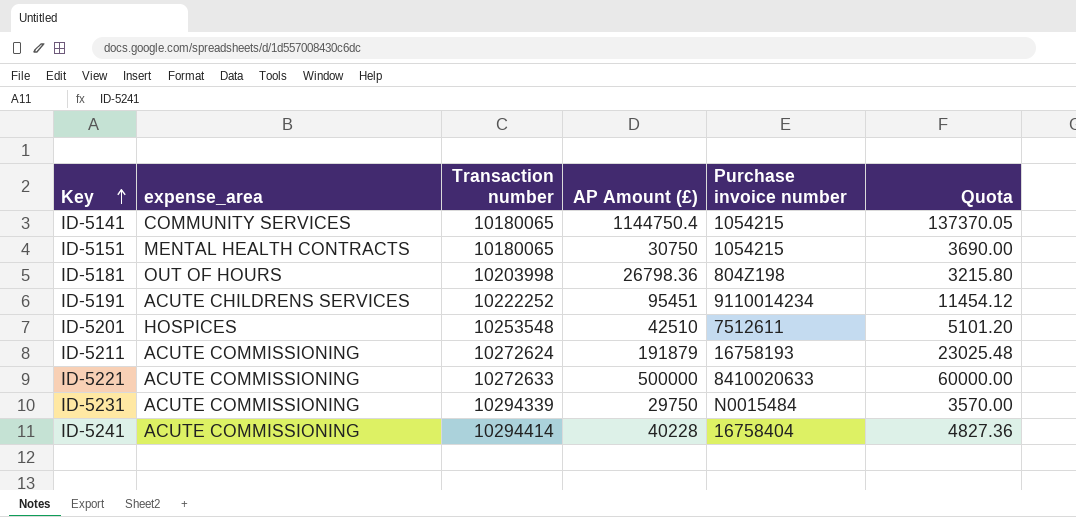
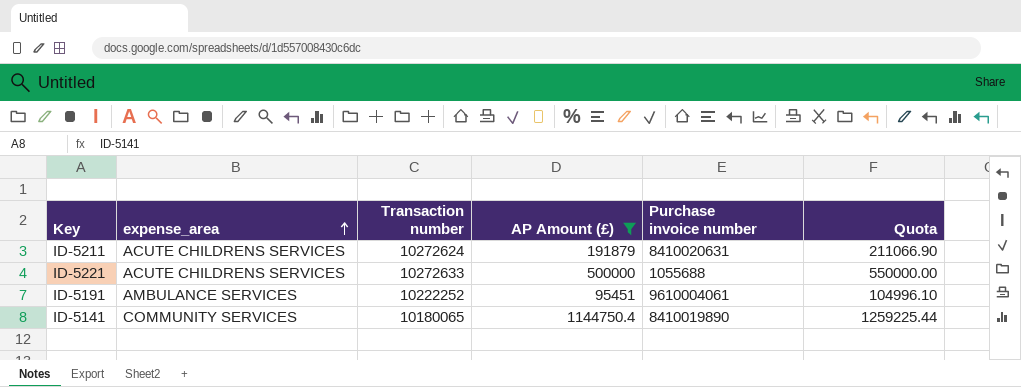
filter: none -> AP Amount (£) >= 95451
row order: Key ascending -> expense_area ascending
column Quota | formula: [AP Amount (£)] * 0.12 -> [AP Amount (£)] * 1.1
ID-5211 | expense_area: ACUTE COMMISSIONING -> ACUTE CHILDRENS SERVICES
ID-5211 | Purchase invoice number: 16758193 -> 8410020631
ID-5221 | expense_area: ACUTE COMMISSIONING -> ACUTE CHILDRENS SERVICES
ID-5221 | Purchase invoice number: 8410020633 -> 1055688
ID-5191 | expense_area: ACUTE CHILDRENS SERVICES -> AMBULANCE SERVICES
ID-5191 | Purchase invoice number: 9110014234 -> 9610004061
ID-5141 | Purchase invoice number: 1054215 -> 8410019890

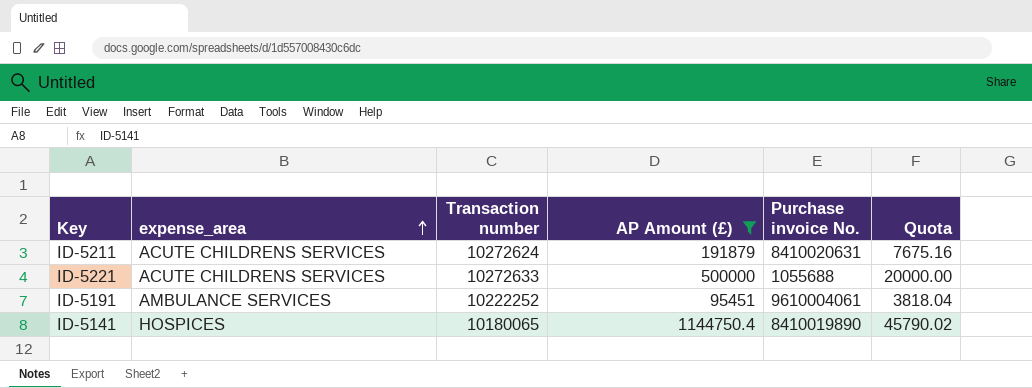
column name: Purchase invoice number -> Purchase invoice No.
column Quota | formula: [AP Amount (£)] * 1.1 -> [AP Amount (£)] * 0.04
ID-5141 | expense_area: COMMUNITY SERVICES -> HOSPICES

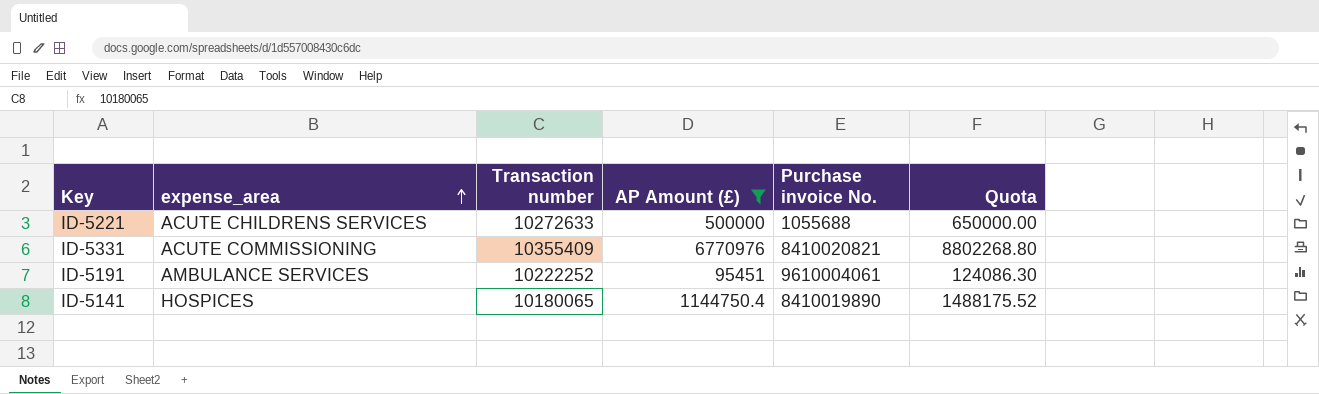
column Quota | formula: [AP Amount (£)] * 0.04 -> [AP Amount (£)] * 1.3
row ID-5211: ACUTE CHILDRENS SERVICES | 10272624 | 191879 | 8410020631 | 7675.16 -> none
row ID-5331: none -> ACUTE COMMISSIONING | 10355409 | 6770976 | 8410020821 | 8802268.80

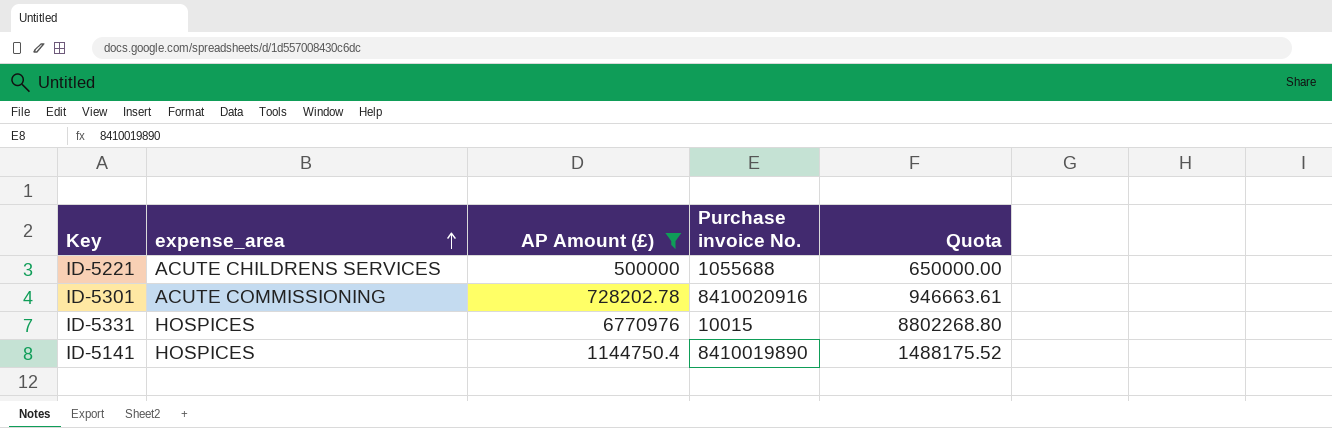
column Transaction number | position: 3 -> none
row ID-5191: AMBULANCE SERVICES | 10222252 | 95451 | 9610004061 | 124086.30 -> none
row ID-5301: none -> ACUTE COMMISSIONING | 728202.78 | 8410020916 | 946663.61
ID-5331 | expense_area: ACUTE COMMISSIONING -> HOSPICES
ID-5331 | Purchase invoice No.: 8410020821 -> 10015

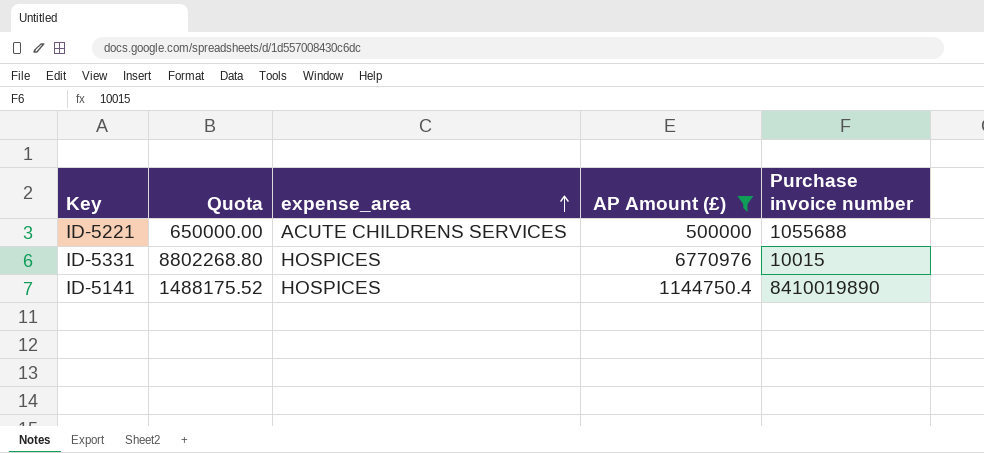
column Quota | position: 5 -> 2
column name: Purchase invoice No. -> Purchase invoice number
row ID-5301: ACUTE COMMISSIONING | 728202.78 | 8410020916 | 946663.61 -> none

